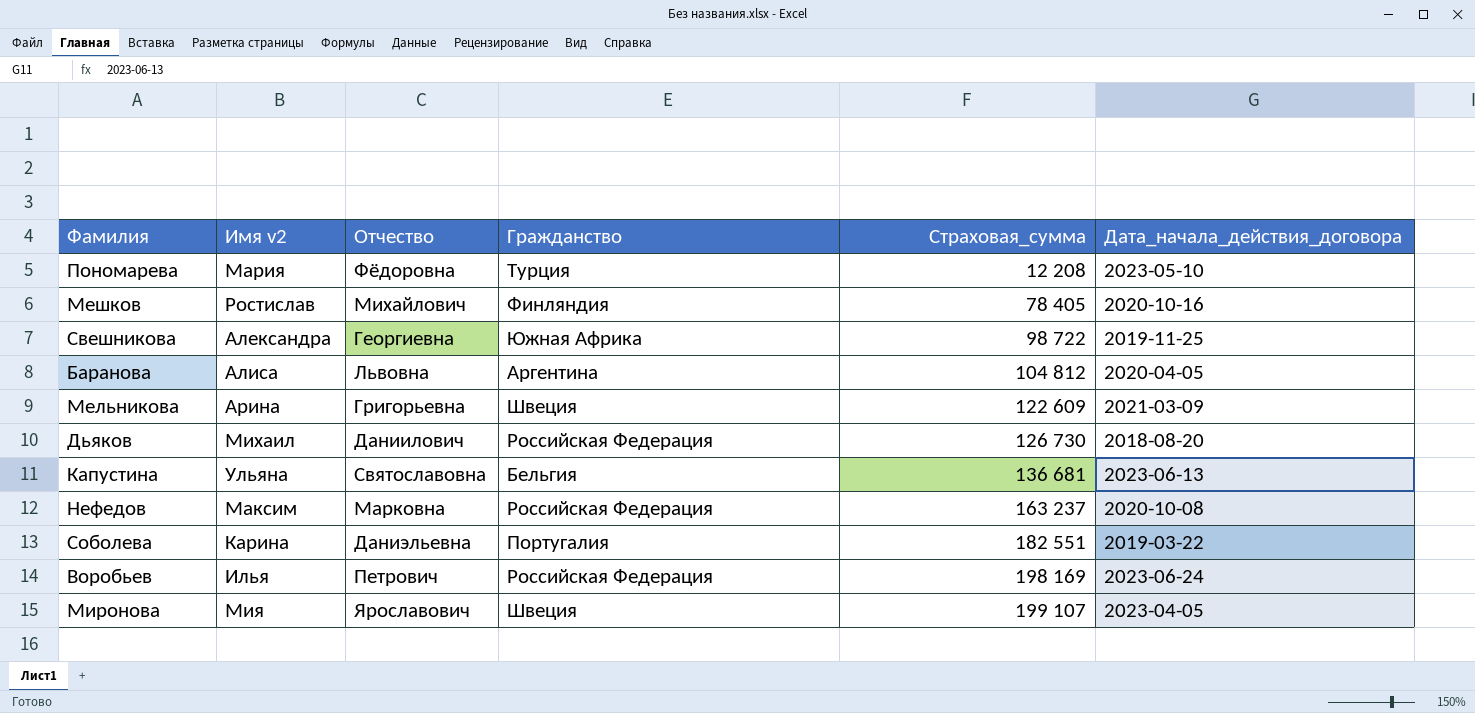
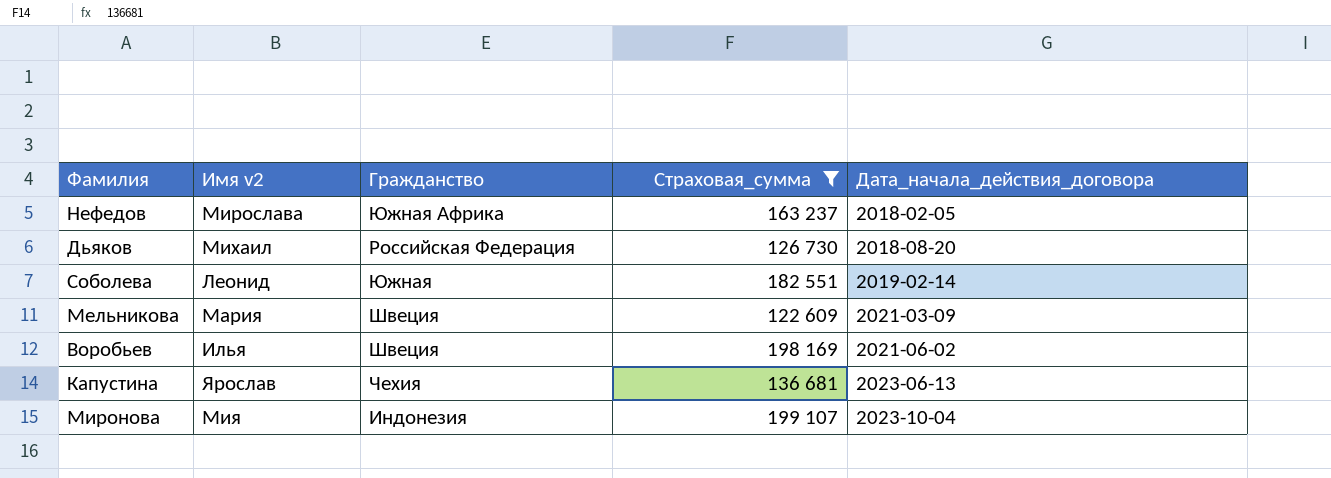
filter: none -> Страховая_сумма >= 122 609
row order: Страховая_сумма ascending -> Дата_начала_действия_договора ascending
column Отчество | position: 3 -> none
Нефедов | Имя v2: Максим -> Мирослава
Нефедов | Гражданство: Российская Федерация -> Южная Африка
Нефедов | Дата_начала_действия_договора: 2020-10-08 -> 2018-02-05
Соболева | Имя v2: Карина -> Леонид
Соболева | Гражданство: Португалия -> Южная
Соболева | Дата_начала_действия_договора: 2019-03-22 -> 2019-02-14
Мельникова | Имя v2: Арина -> Мария
Воробьев | Гражданство: Российская Федерация -> Швеция
Воробьев | Дата_начала_действия_договора: 2023-06-24 -> 2021-06-02
Капустина | Имя v2: Ульяна -> Ярослав
Капустина | Гражданство: Бельгия -> Чехия
Миронова | Гражданство: Швеция -> Индонезия
Миронова | Дата_начала_действия_договора: 2023-04-05 -> 2023-10-04

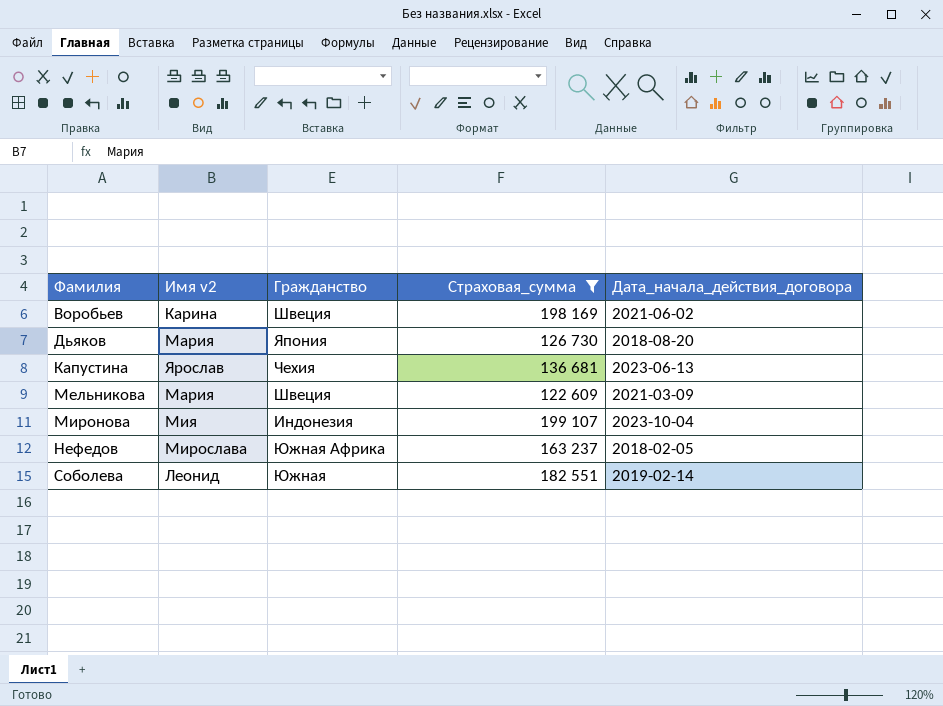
row order: Дата_начала_действия_договора ascending -> Фамилия ascending
Воробьев | Имя v2: Илья -> Карина
Дьяков | Имя v2: Михаил -> Мария
Дьяков | Гражданство: Российская Федерация -> Япония

